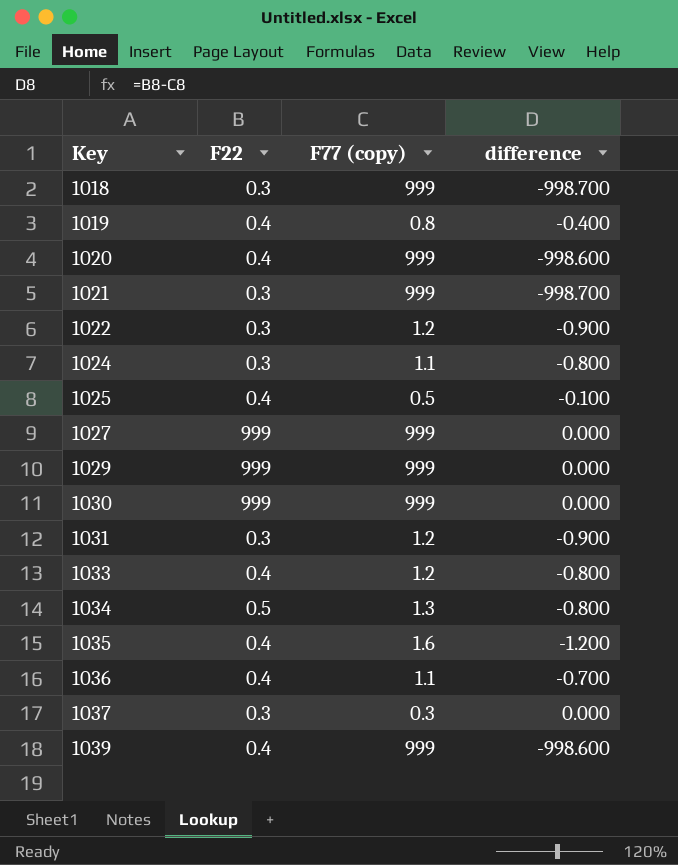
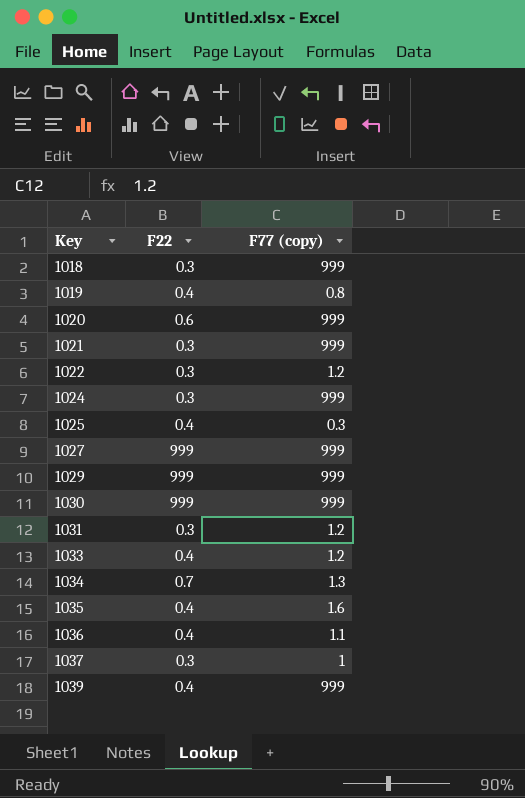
column difference | formula: [F22] - [F77 (copy)] -> none
1020 | F22: 0.4 -> 0.6
1024 | F77 (copy): 1.1 -> 999
1025 | F77 (copy): 0.5 -> 0.3
1034 | F22: 0.5 -> 0.7
1037 | F77 (copy): 0.3 -> 1

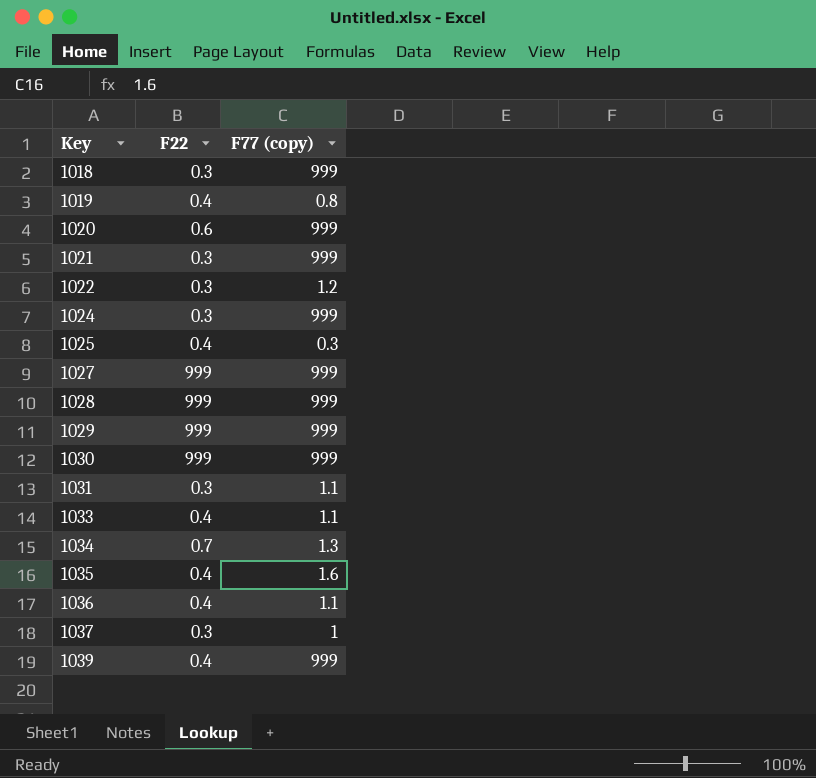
row 1028: none -> 999 | 999
1031 | F77 (copy): 1.2 -> 1.1
1033 | F77 (copy): 1.2 -> 1.1

